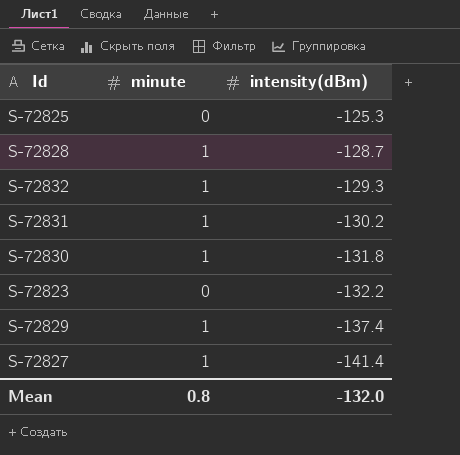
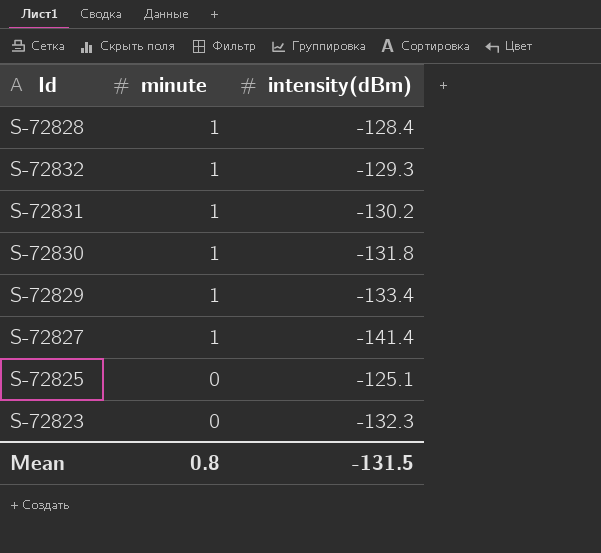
row order: intensity(dBm) descending -> minute descending
S-72828 | intensity(dBm): -128.7 -> -128.4
S-72829 | intensity(dBm): -137.4 -> -133.4
S-72825 | intensity(dBm): -125.3 -> -125.1
S-72823 | intensity(dBm): -132.2 -> -132.3
Mean | intensity(dBm): -132.0 -> -131.5

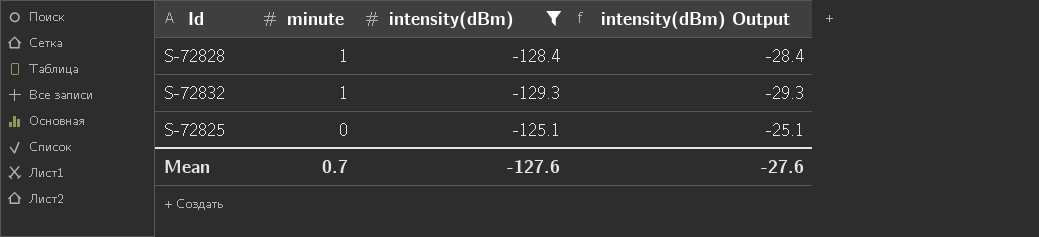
filter: none -> intensity(dBm) >= -129.3
column intensity(dBm) Output | formula: none -> [intensity(dBm)] + 100
Mean | minute: 0.8 -> 0.7
Mean | intensity(dBm): -131.5 -> -127.6

